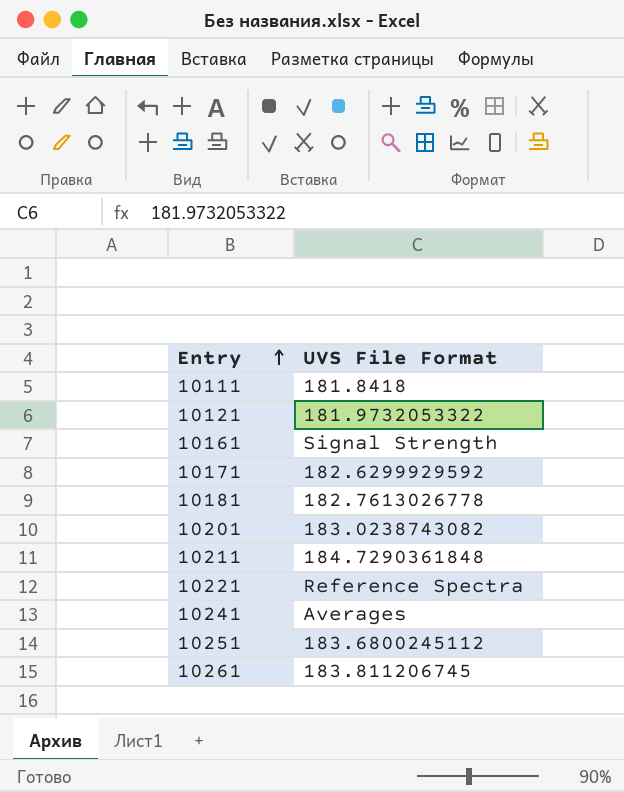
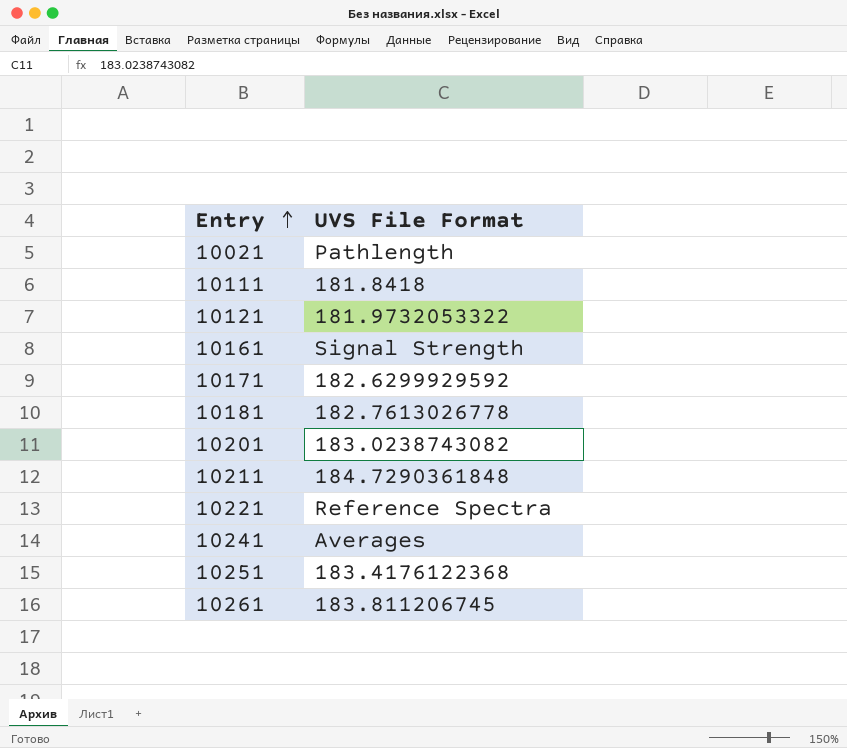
row 10021: none -> Pathlength
10251 | UVS File Format: 183.6800245112 -> 183.4176122368

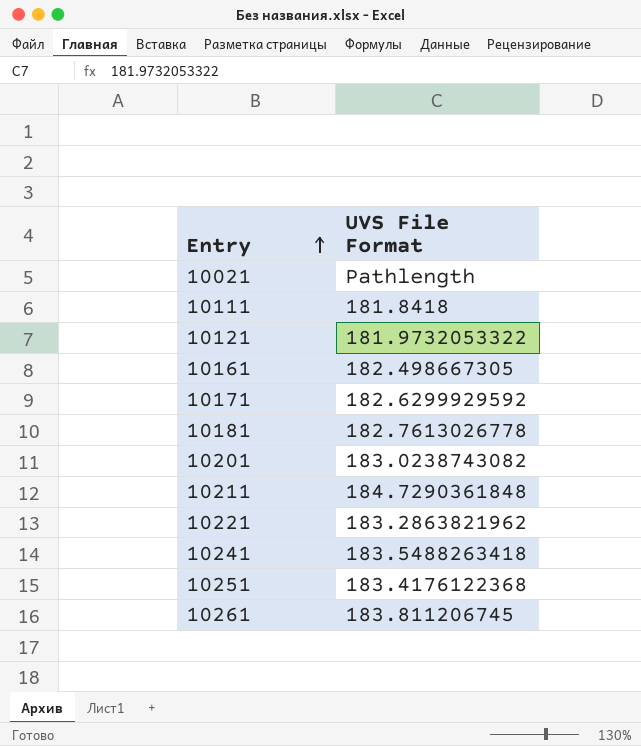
10161 | UVS File Format: Signal Strength -> 182.498667305
10221 | UVS File Format: Reference Spectra -> 183.2863821962
10241 | UVS File Format: Averages -> 183.5488263418

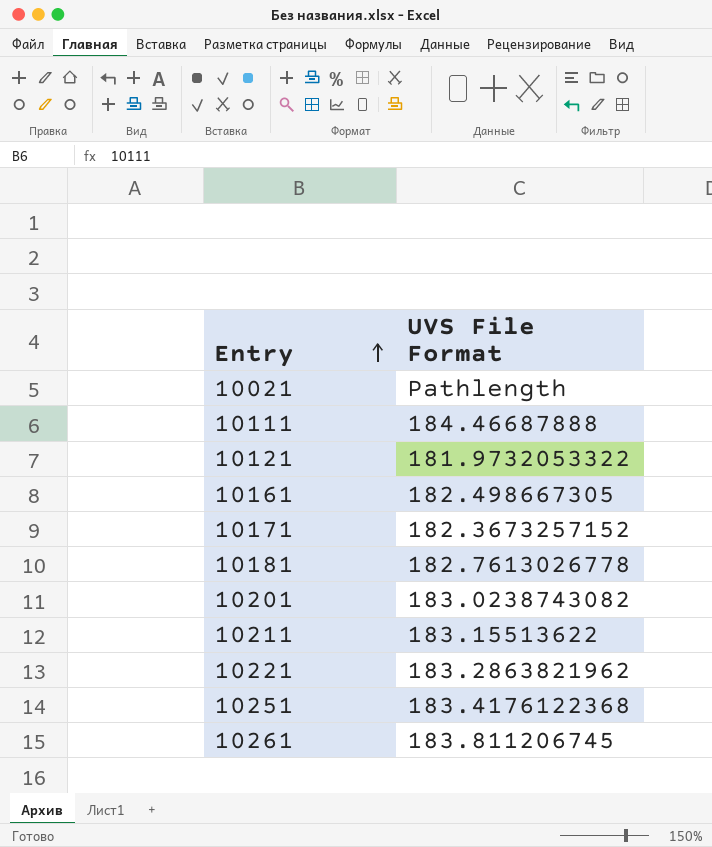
row 10241: 183.5488263418 -> none
10111 | UVS File Format: 181.8418 -> 184.46687888
10171 | UVS File Format: 182.6299929592 -> 182.3673257152
10211 | UVS File Format: 184.7290361848 -> 183.15513622

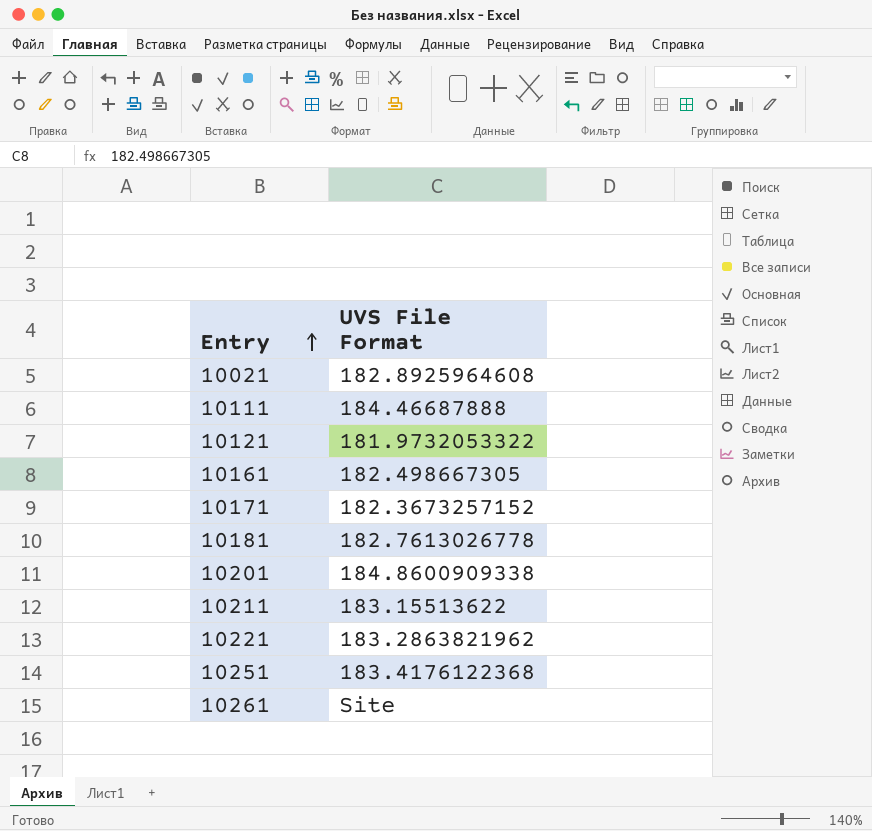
10021 | UVS File Format: Pathlength -> 182.8925964608
10201 | UVS File Format: 183.0238743082 -> 184.8600909338
10261 | UVS File Format: 183.811206745 -> Site

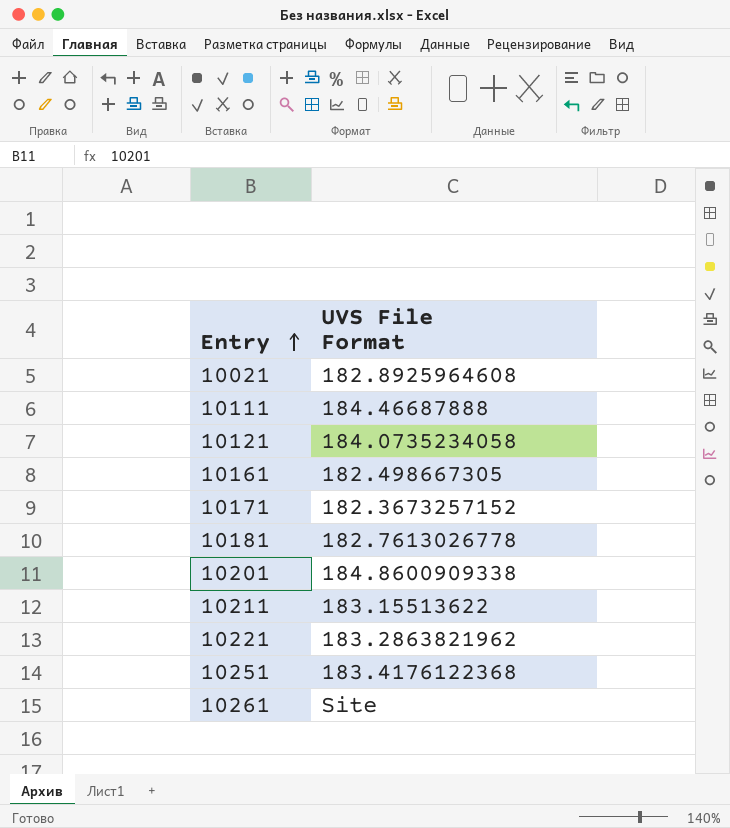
10121 | UVS File Format: 181.9732053322 -> 184.0735234058

